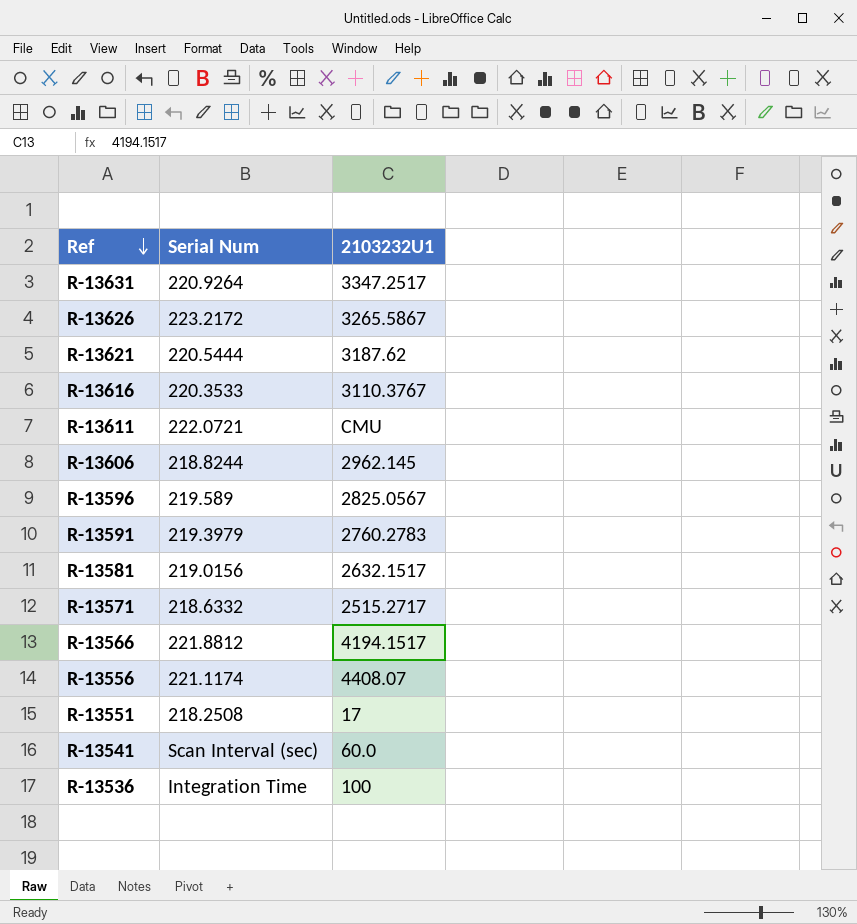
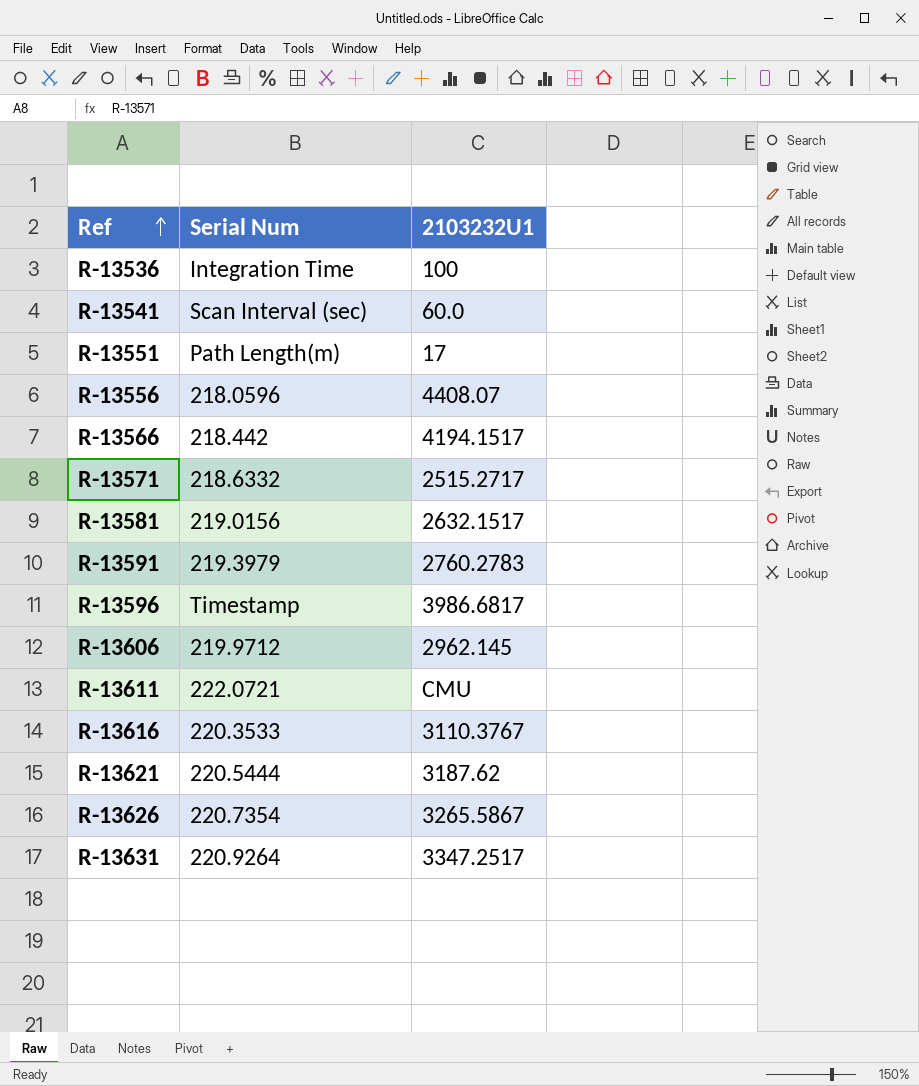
row order: Ref descending -> Ref ascending
R-13551 | Serial Num: 218.2508 -> Path Length(m)
R-13556 | Serial Num: 221.1174 -> 218.0596
R-13566 | Serial Num: 221.8812 -> 218.442
R-13596 | Serial Num: 219.589 -> Timestamp
R-13596 | 2103232U1: 2825.0567 -> 3986.6817
R-13606 | Serial Num: 218.8244 -> 219.9712
R-13626 | Serial Num: 223.2172 -> 220.7354

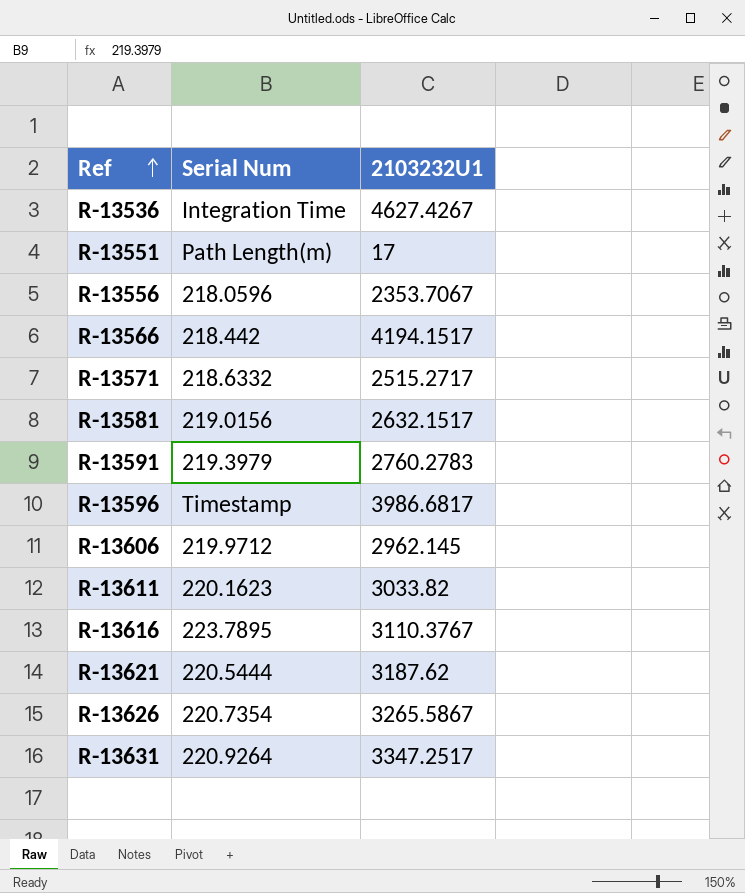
row R-13541: Scan Interval (sec) | 60.0 -> none
R-13536 | 2103232U1: 100 -> 4627.4267
R-13556 | 2103232U1: 4408.07 -> 2353.7067
R-13611 | Serial Num: 222.0721 -> 220.1623
R-13611 | 2103232U1: CMU -> 3033.82
R-13616 | Serial Num: 220.3533 -> 223.7895

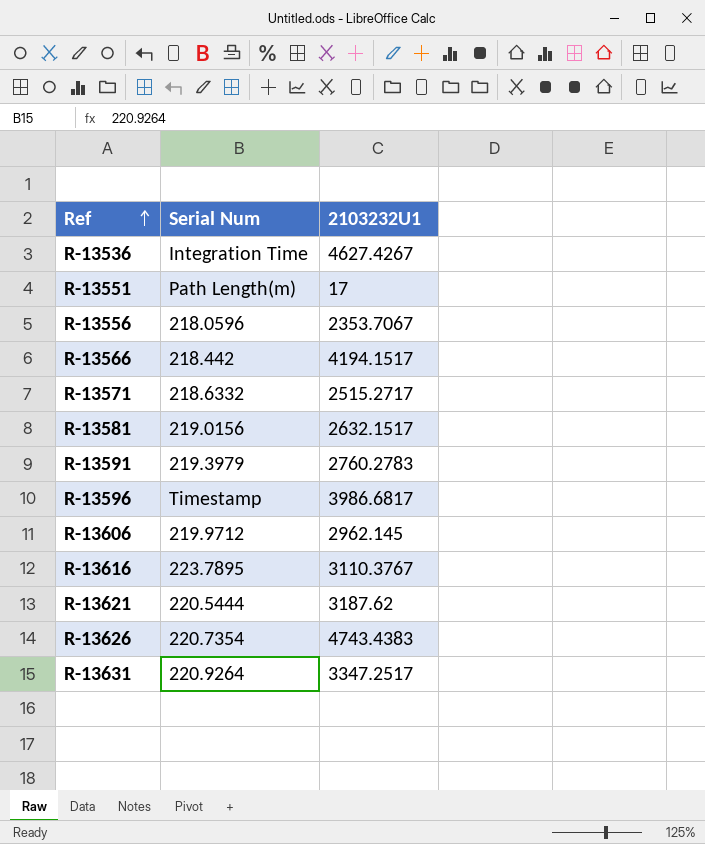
row R-13611: 220.1623 | 3033.82 -> none
R-13626 | 2103232U1: 3265.5867 -> 4743.4383

